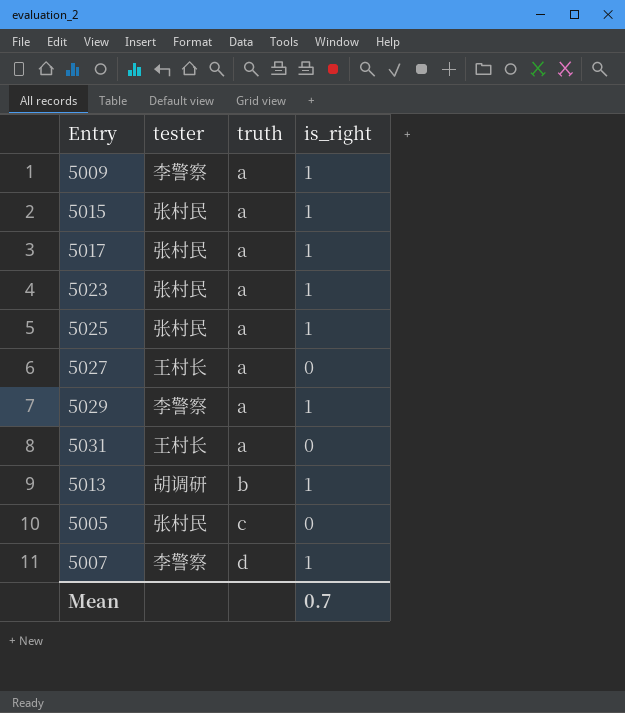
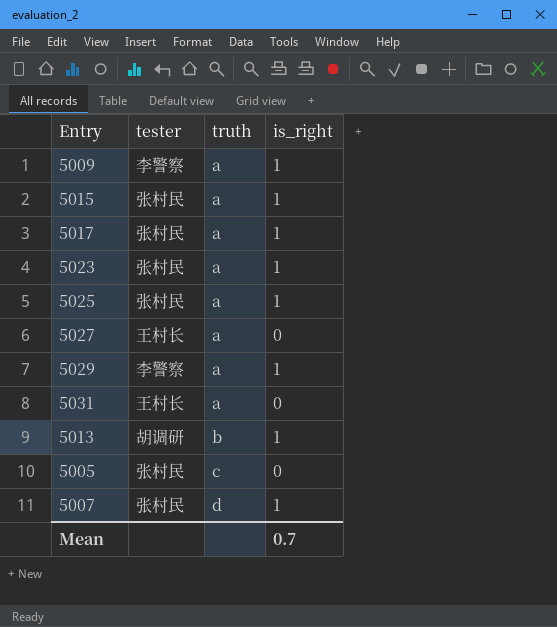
5007 | tester: 李警察 -> 张村民

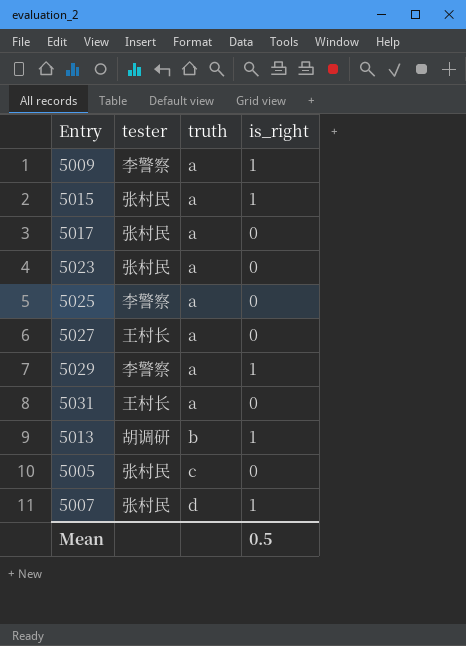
5017 | is_right: 1 -> 0
5023 | is_right: 1 -> 0
5025 | tester: 张村民 -> 李警察
5025 | is_right: 1 -> 0
Mean | is_right: 0.7 -> 0.5

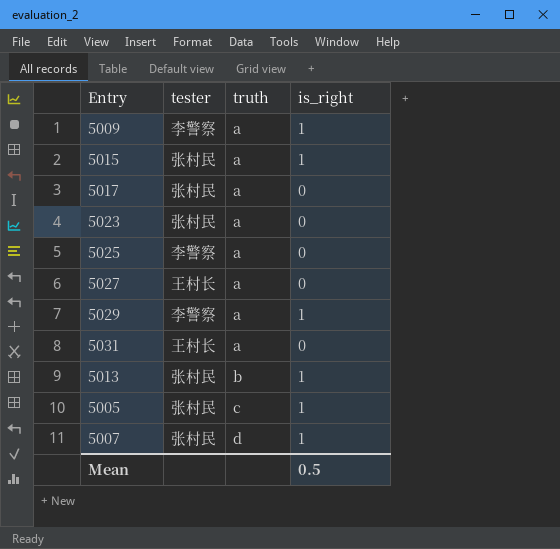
5013 | tester: 胡调研 -> 张村民
5005 | is_right: 0 -> 1

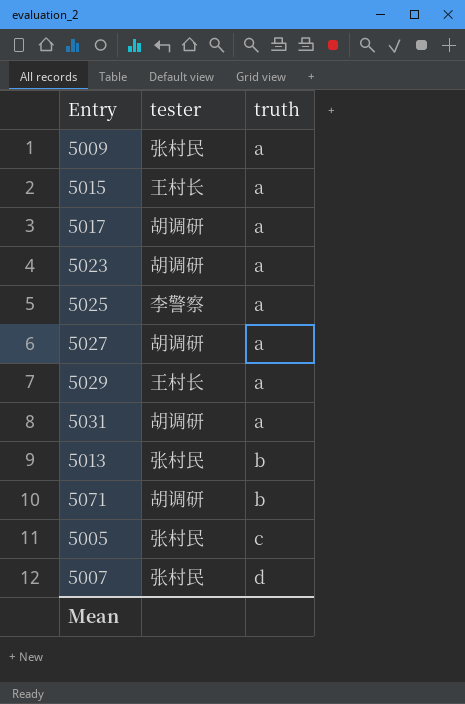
column is_right | position: 4 -> none
5009 | tester: 李警察 -> 张村民
5015 | tester: 张村民 -> 王村长
5017 | tester: 张村民 -> 胡调研
5023 | tester: 张村民 -> 胡调研
5027 | tester: 王村长 -> 胡调研
5029 | tester: 李警察 -> 王村长
5031 | tester: 王村长 -> 胡调研
row 5071: none -> 胡调研 | b

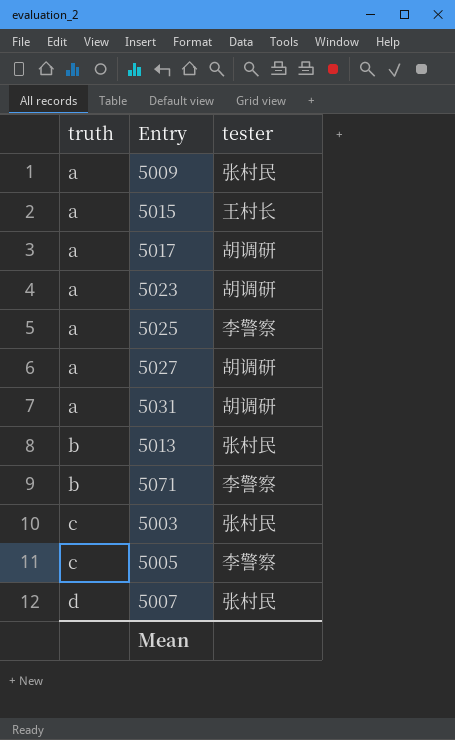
column truth | position: 3 -> 1
row 5029: 王村长 | a -> none
5071 | tester: 胡调研 -> 李警察
row 5003: none -> c | 张村民
5005 | tester: 张村民 -> 李警察

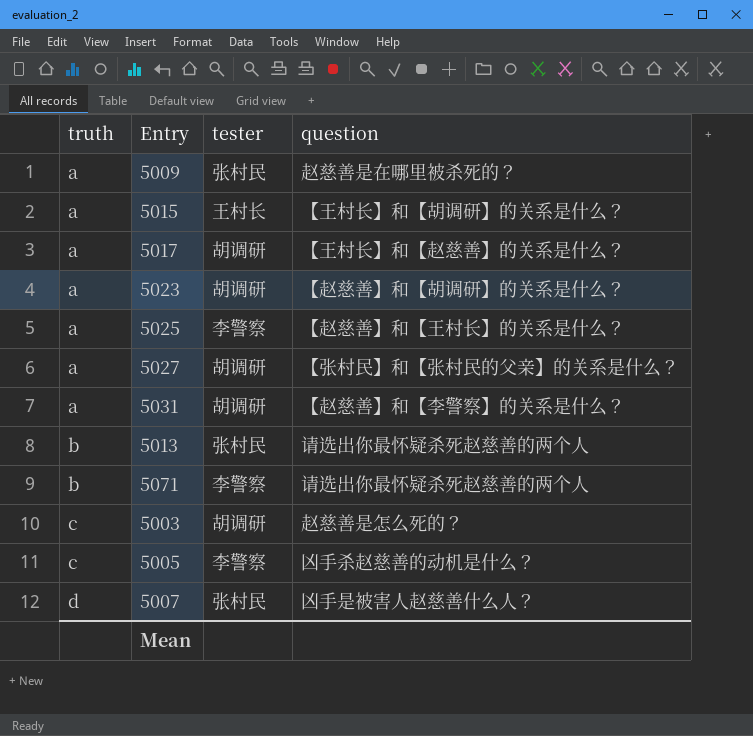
column question | position: none -> 4
5003 | tester: 张村民 -> 胡调研

